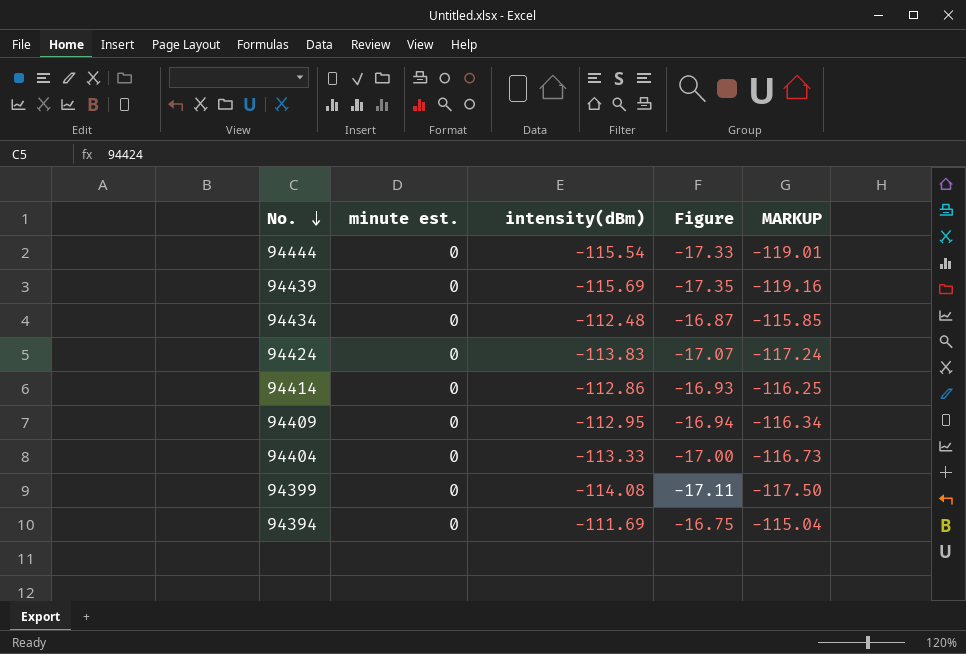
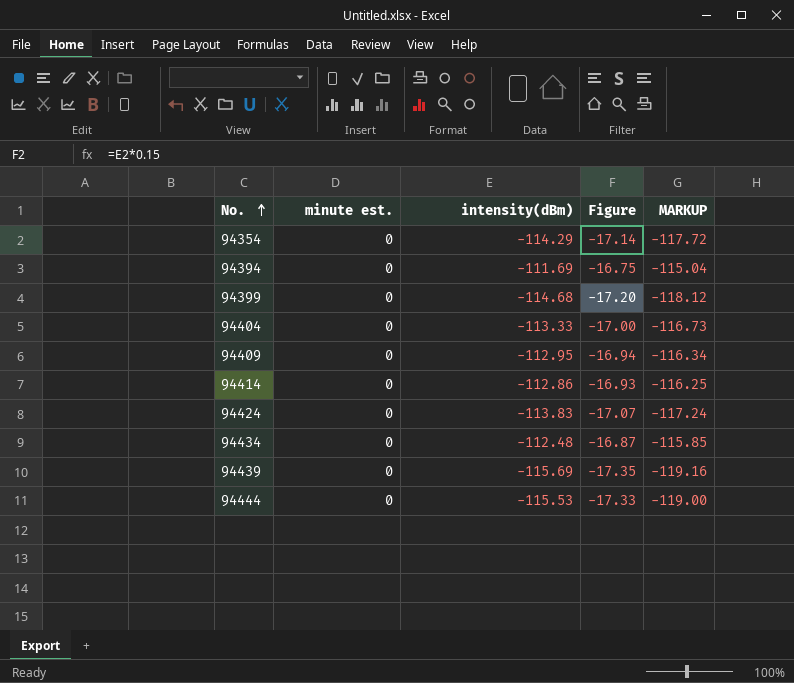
row order: No. descending -> No. ascending
row 94354: none -> 0 | -114.29 | -17.14 | -117.72
94399 | intensity(dBm): -114.08 -> -114.68
94399 | Figure: -17.11 -> -17.20
94399 | MARKUP: -117.50 -> -118.12
94444 | intensity(dBm): -115.54 -> -115.53
94444 | MARKUP: -119.01 -> -119.00

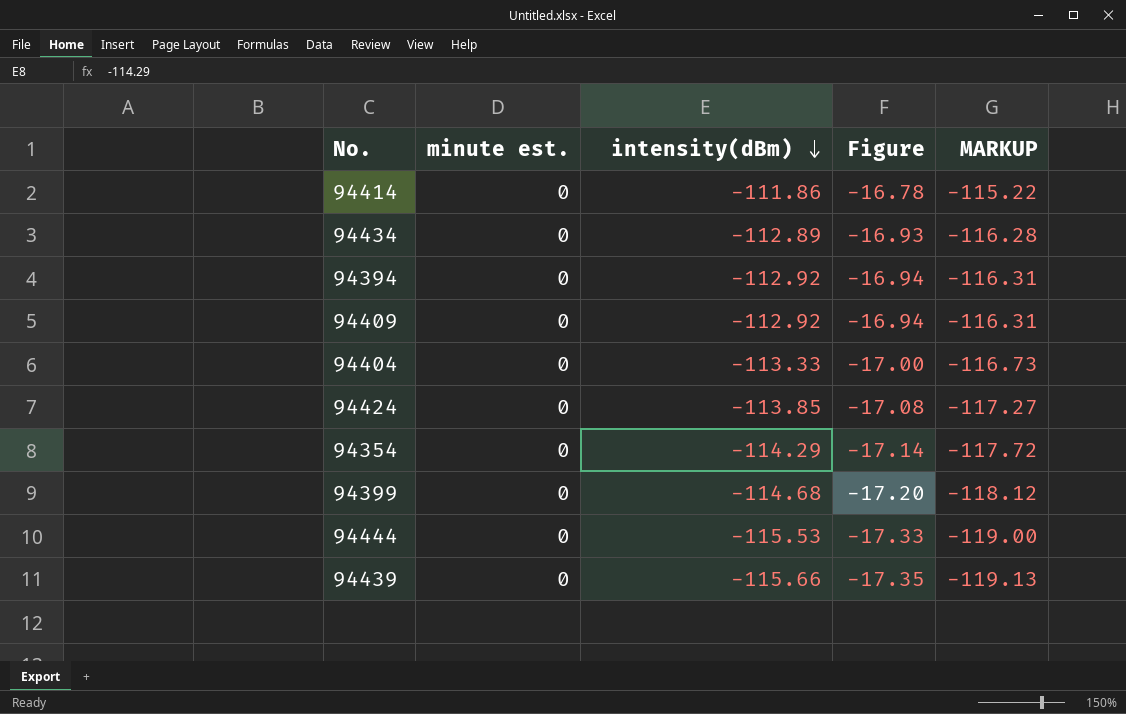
row order: No. ascending -> intensity(dBm) descending
94414 | intensity(dBm): -112.86 -> -111.86
94414 | Figure: -16.93 -> -16.78
94414 | MARKUP: -116.25 -> -115.22
94434 | intensity(dBm): -112.48 -> -112.89
94434 | Figure: -16.87 -> -16.93
94434 | MARKUP: -115.85 -> -116.28
94394 | intensity(dBm): -111.69 -> -112.92
94394 | Figure: -16.75 -> -16.94
94394 | MARKUP: -115.04 -> -116.31
94409 | intensity(dBm): -112.95 -> -112.92
94409 | MARKUP: -116.34 -> -116.31
94424 | intensity(dBm): -113.83 -> -113.85
94424 | Figure: -17.07 -> -17.08
94424 | MARKUP: -117.24 -> -117.27
94439 | intensity(dBm): -115.69 -> -115.66
94439 | MARKUP: -119.16 -> -119.13

